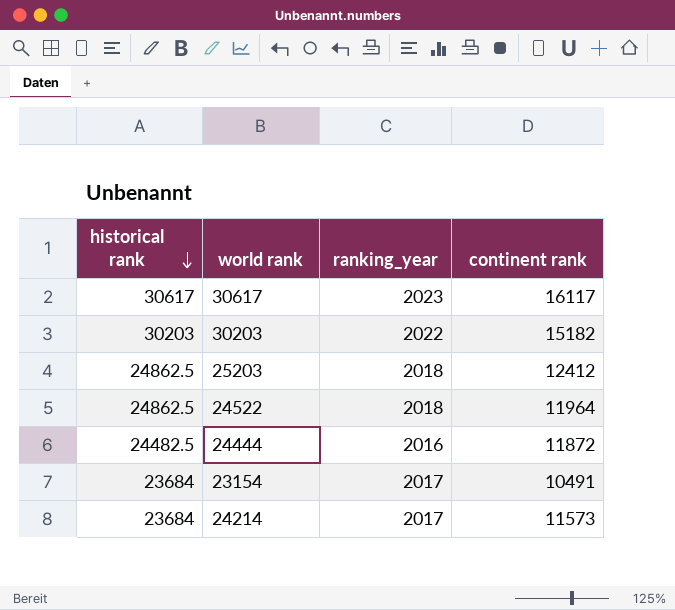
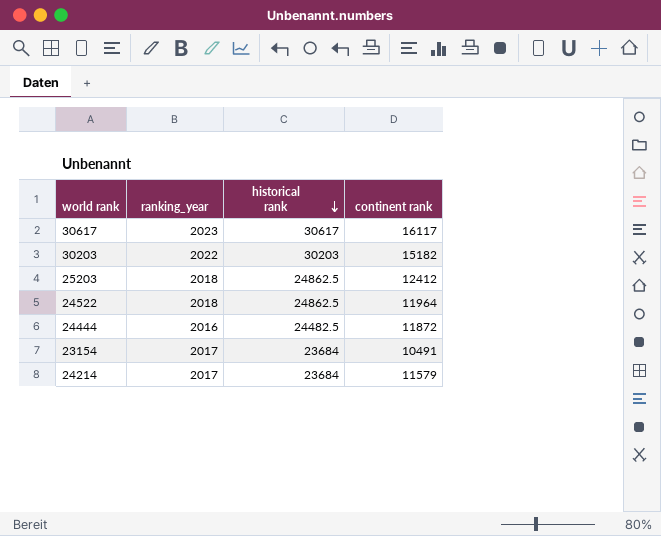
column historical rank | position: 1 -> 3
24214 | continent rank: 11573 -> 11579

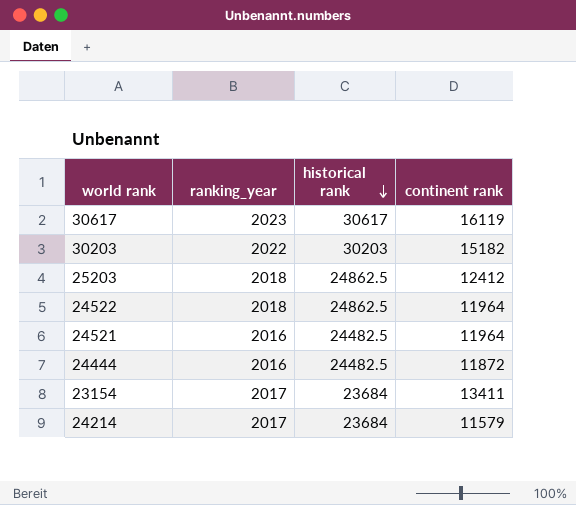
30617 | continent rank: 16117 -> 16119
row 24521: none -> 2016 | 24482.5 | 11964
23154 | continent rank: 10491 -> 13411

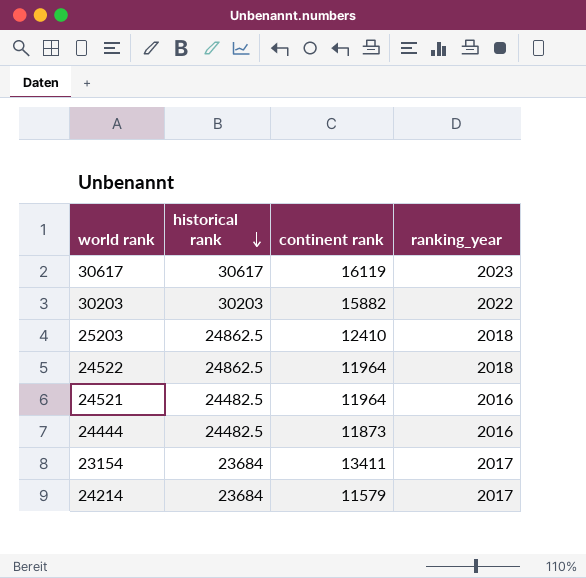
column ranking_year | position: 2 -> 4
30203 | continent rank: 15182 -> 15882
25203 | continent rank: 12412 -> 12410
24444 | continent rank: 11872 -> 11873

